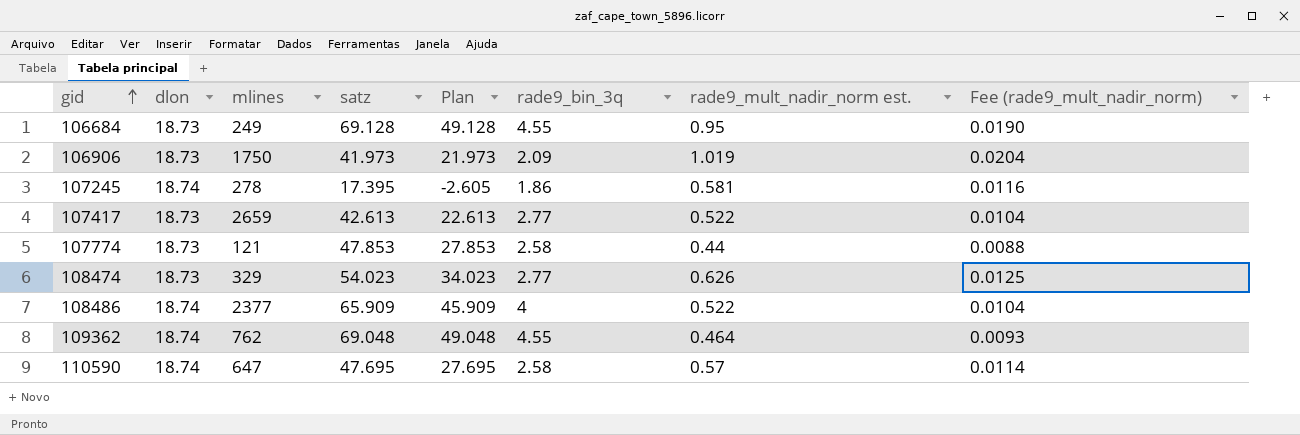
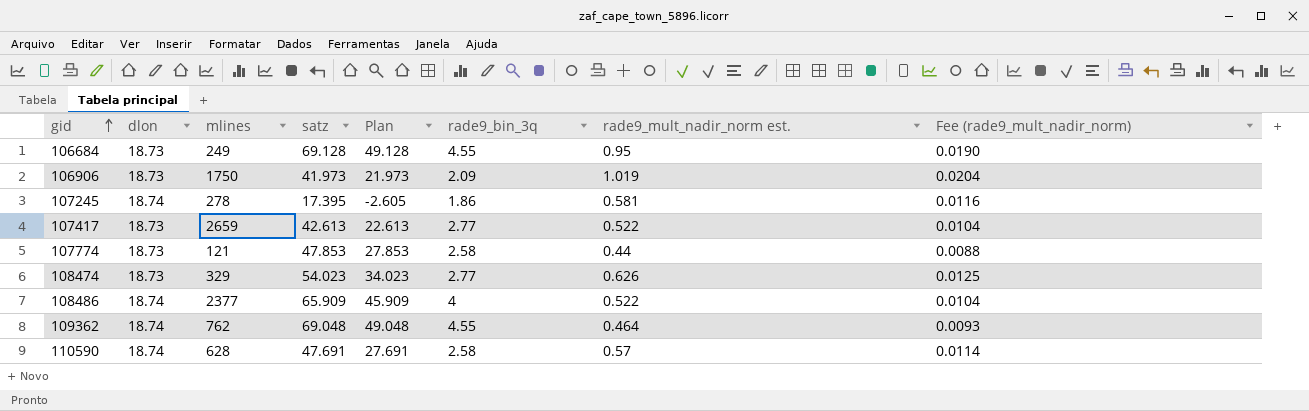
110590 | mlines: 647 -> 628
110590 | satz: 47.695 -> 47.691
110590 | Plan: 27.695 -> 27.691

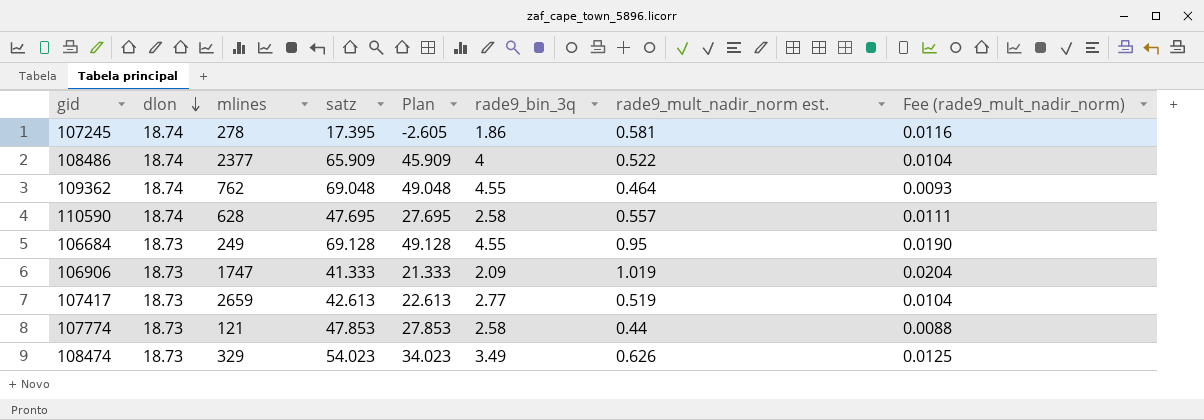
row order: gid ascending -> dlon descending
110590 | satz: 47.691 -> 47.695
110590 | Plan: 27.691 -> 27.695
110590 | rade9_mult_nadir_norm est.: 0.57 -> 0.557
110590 | Fee (rade9_mult_nadir_norm): 0.0114 -> 0.0111
106906 | mlines: 1750 -> 1747
106906 | satz: 41.973 -> 41.333
106906 | Plan: 21.973 -> 21.333
107417 | rade9_mult_nadir_norm est.: 0.522 -> 0.519
108474 | rade9_bin_3q: 2.77 -> 3.49

